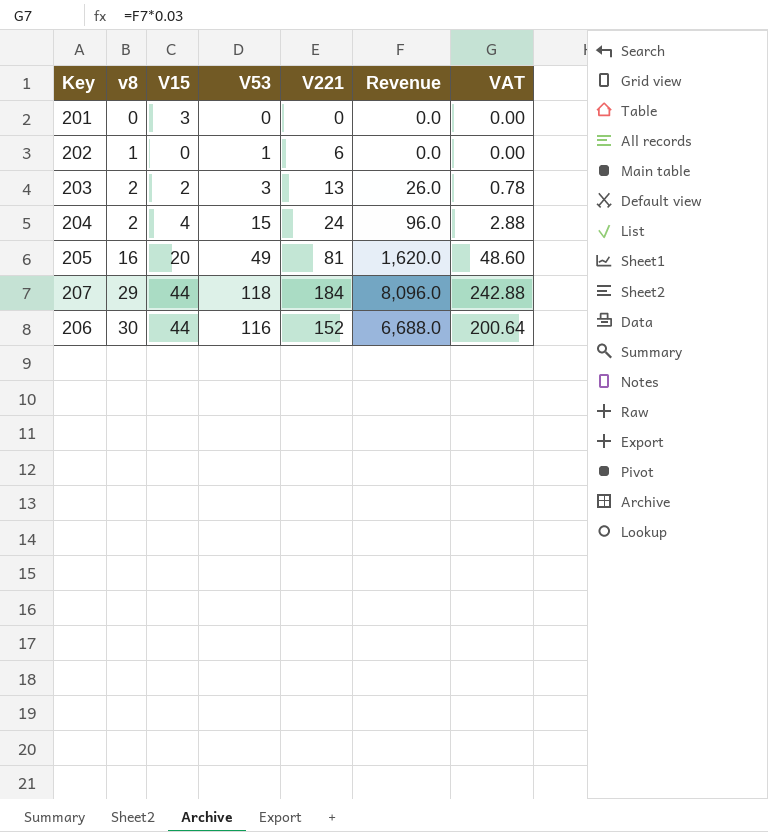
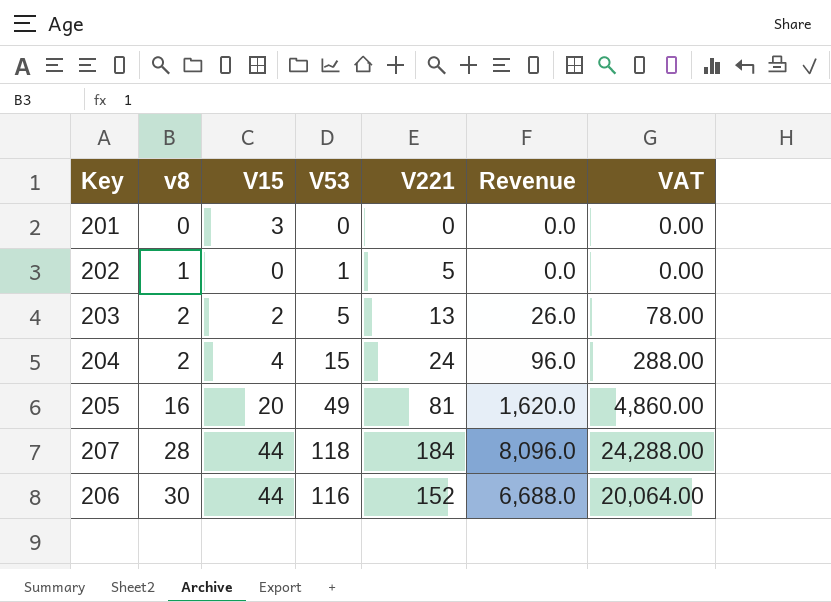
column VAT | formula: [Revenue] * 0.03 -> [Revenue] * 3
202 | V221: 6 -> 5
203 | V53: 3 -> 5
207 | v8: 29 -> 28

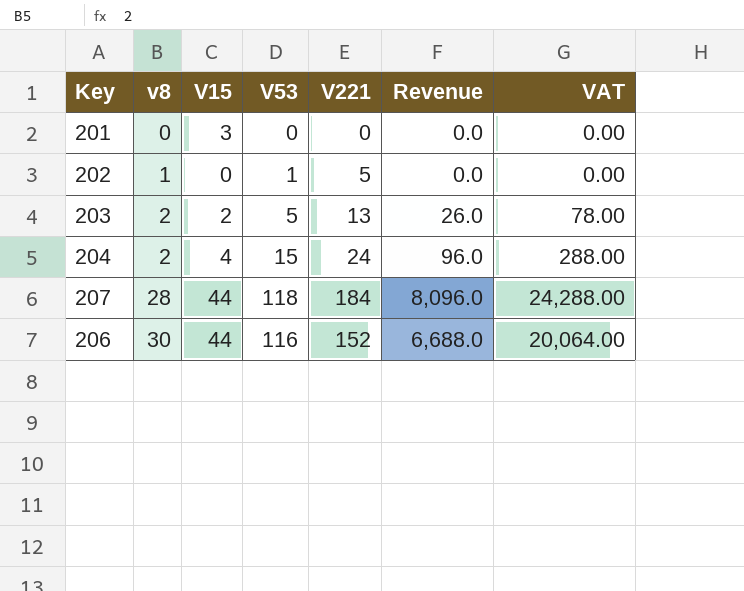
row 205: 16 | 20 | 49 | 81 | 1,620.0 | 4,860.00 -> none

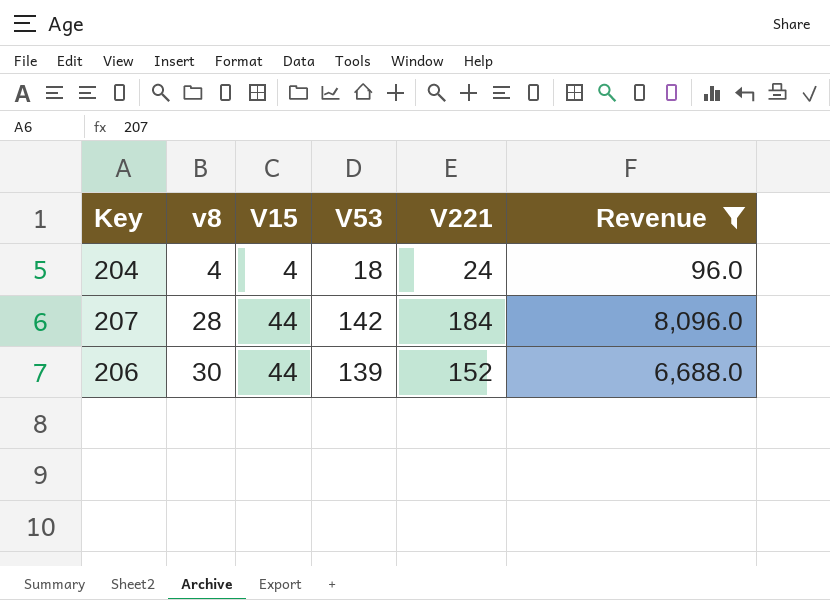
filter: none -> Revenue >= 96.0
column VAT | formula: [Revenue] * 3 -> none
204 | v8: 2 -> 4
204 | V53: 15 -> 18
207 | V53: 118 -> 142
206 | V53: 116 -> 139

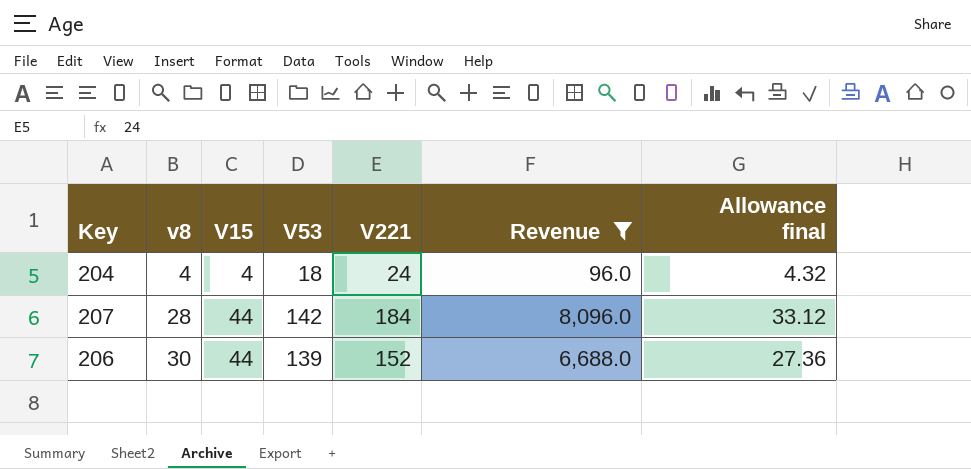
column Allowance final | formula: none -> [V221] * 0.18

